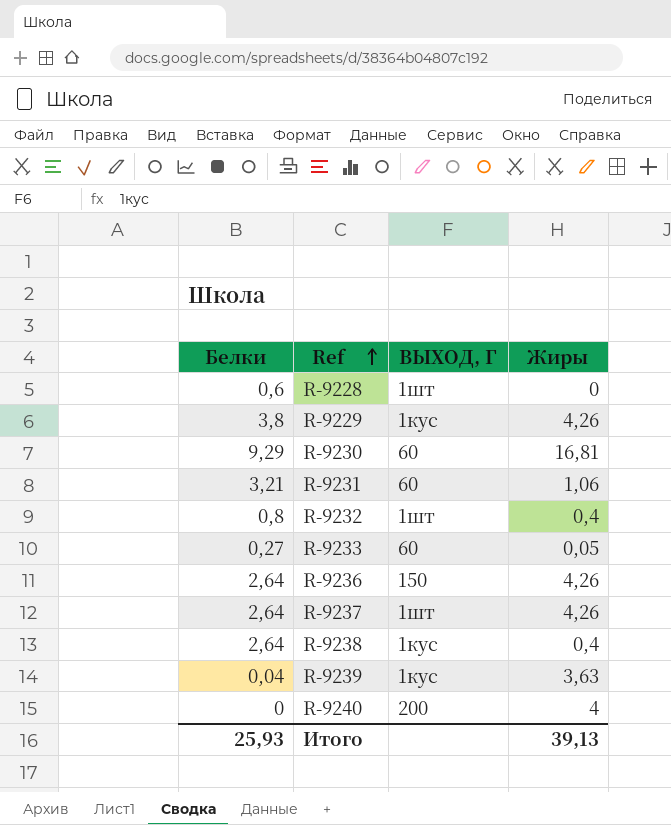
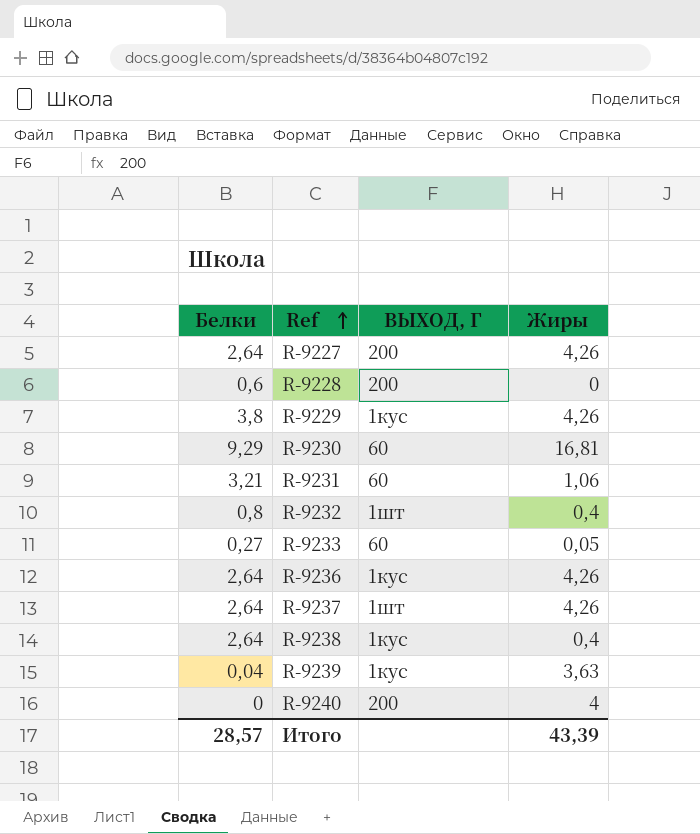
row R-9227: none -> 2,64 | 200 | 4,26
R-9228 | ВЫХОД, Г: 1шт -> 200
R-9236 | ВЫХОД, Г: 150 -> 1кус
Итого | Белки: 25,93 -> 28,57
Итого | Жиры: 39,13 -> 43,39

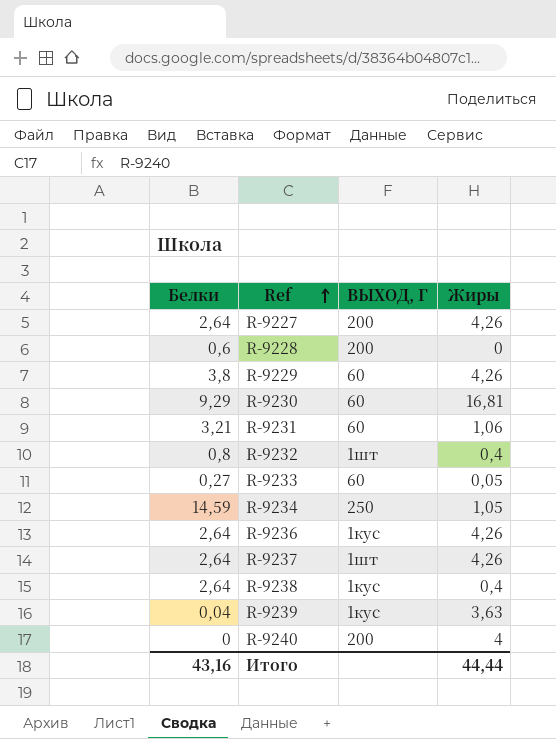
R-9229 | ВЫХОД, Г: 1кус -> 60
row R-9234: none -> 14,59 | 250 | 1,05
Итого | Белки: 28,57 -> 43,16
Итого | Жиры: 43,39 -> 44,44

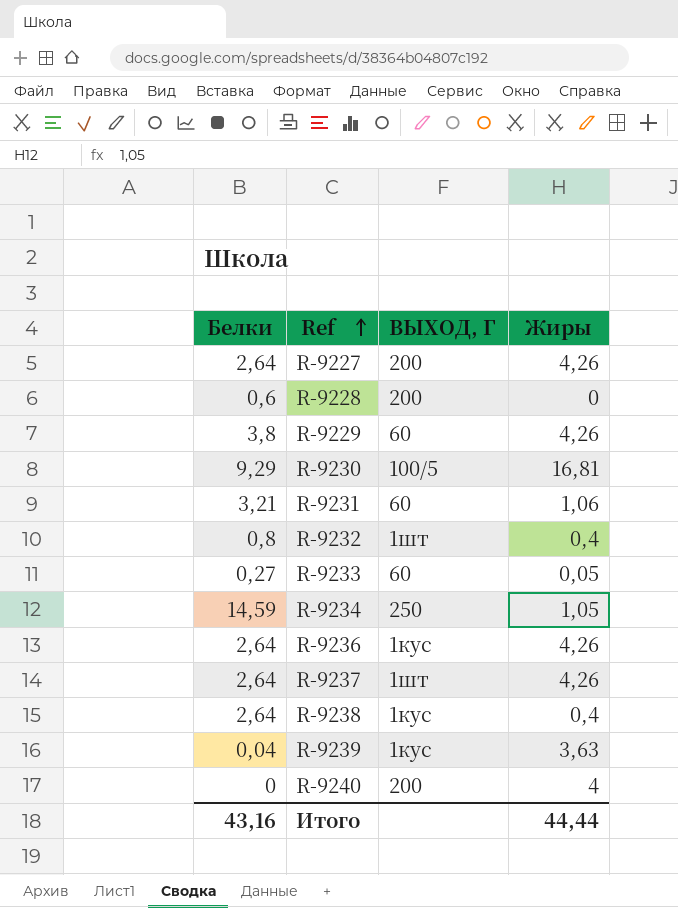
R-9230 | ВЫХОД, Г: 60 -> 100/5

